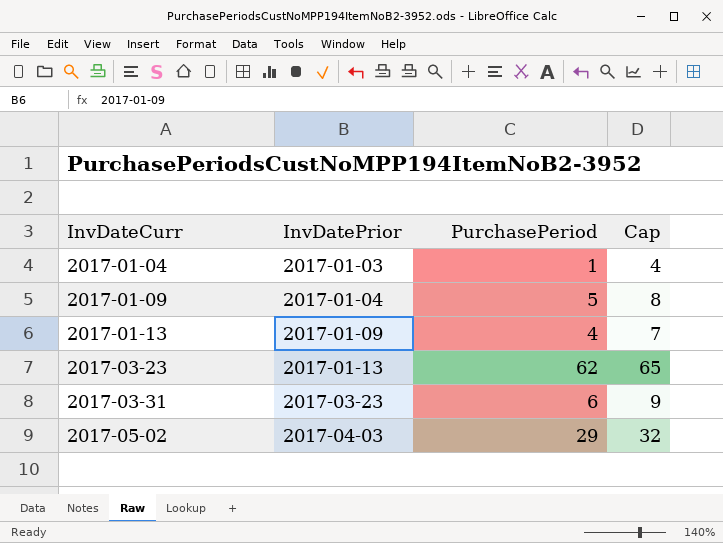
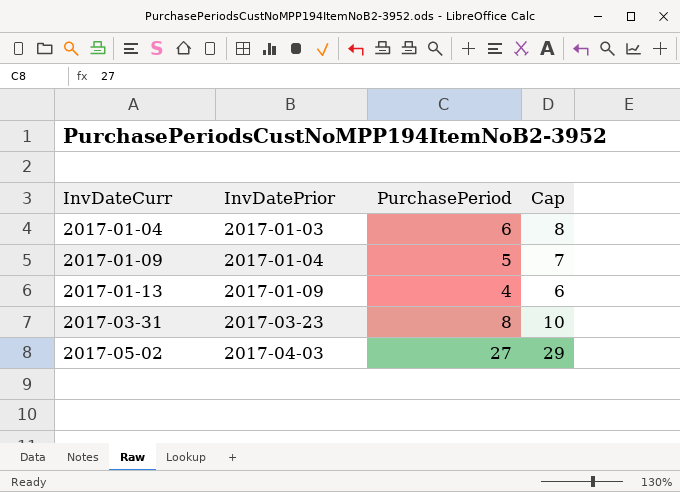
column Cap | formula: [PurchasePeriod] + 3 -> [PurchasePeriod] + 2
row 2017-03-23: 2017-01-13 | 62 | 65 -> none
2017-01-04 | PurchasePeriod: 1 -> 6
2017-03-31 | PurchasePeriod: 6 -> 8
2017-05-02 | PurchasePeriod: 29 -> 27

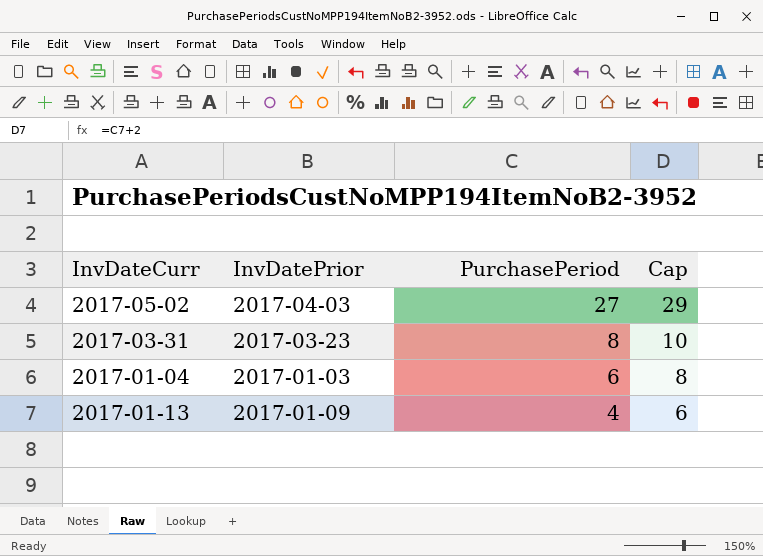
row order: InvDateCurr ascending -> PurchasePeriod descending
row 2017-01-09: 2017-01-04 | 5 | 7 -> none

